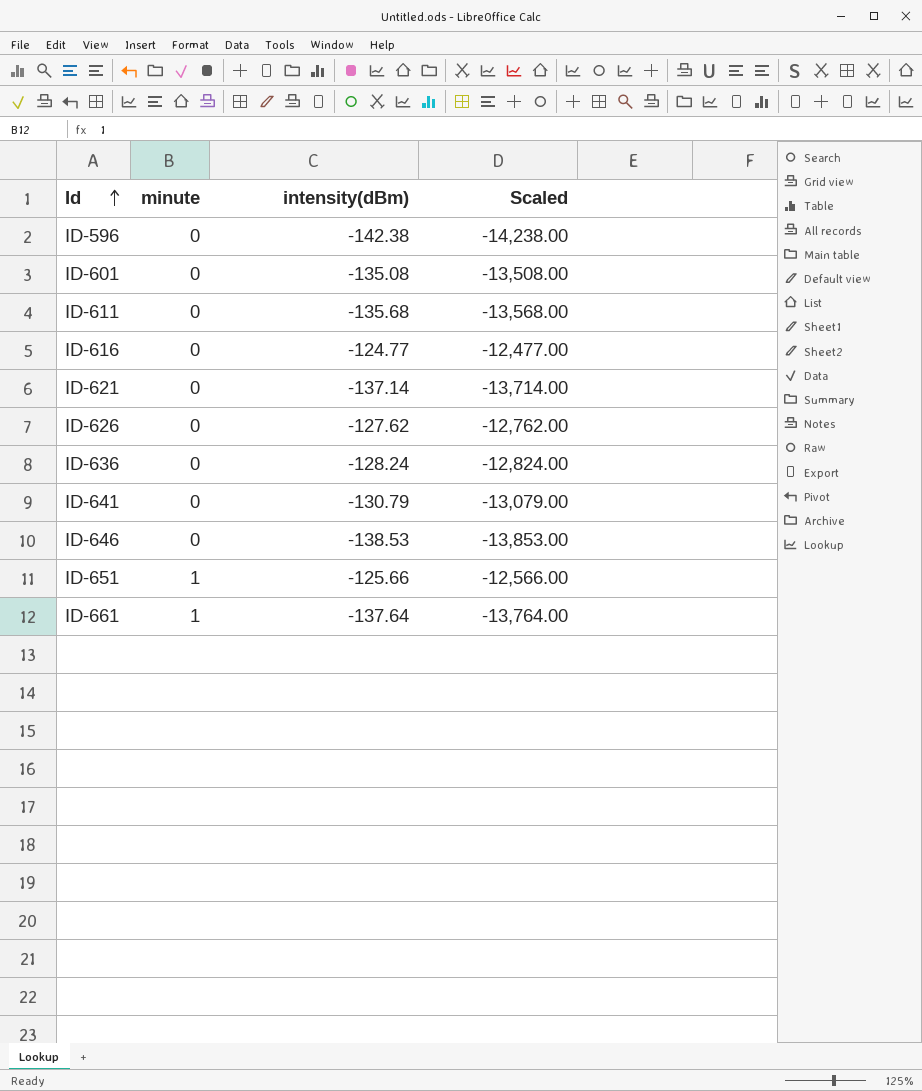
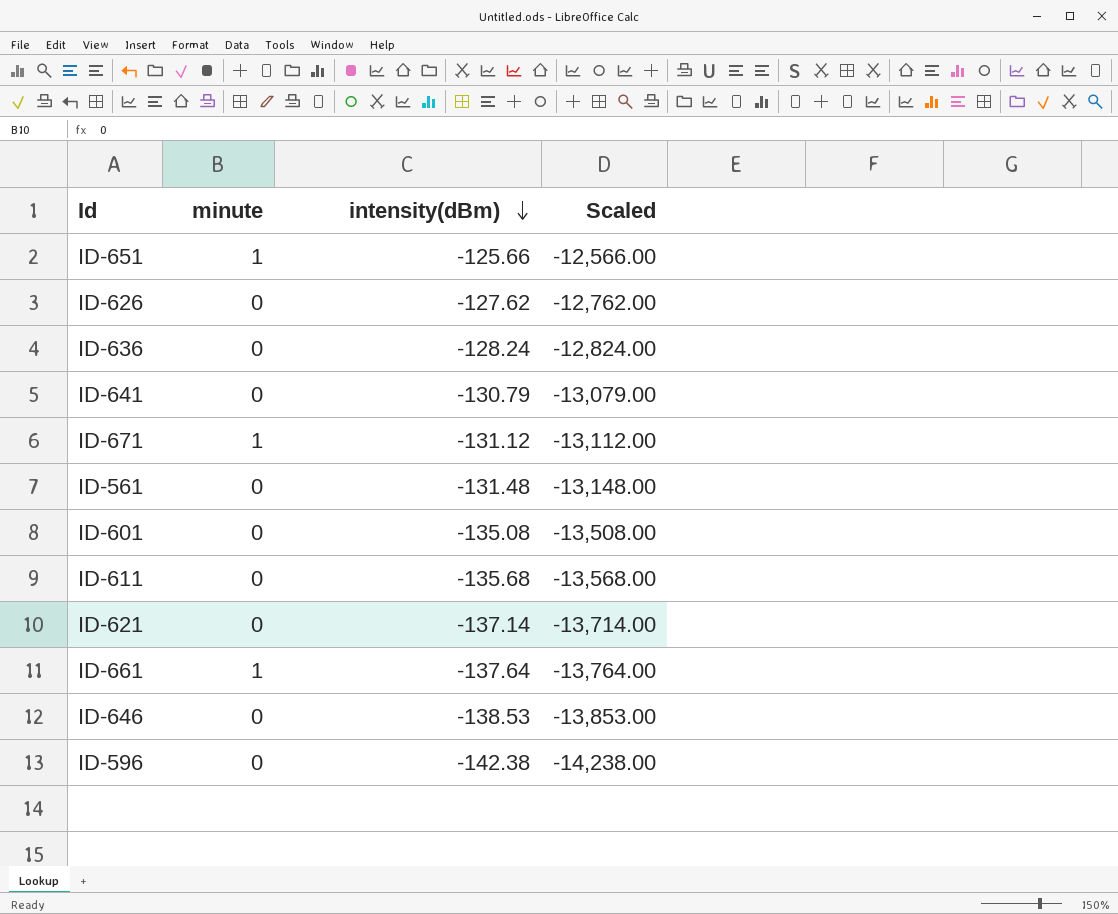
row order: Id ascending -> intensity(dBm) descending
row ID-616: 0 | -124.77 | -12,477.00 -> none
row ID-671: none -> 1 | -131.12 | -13,112.00
row ID-561: none -> 0 | -131.48 | -13,148.00

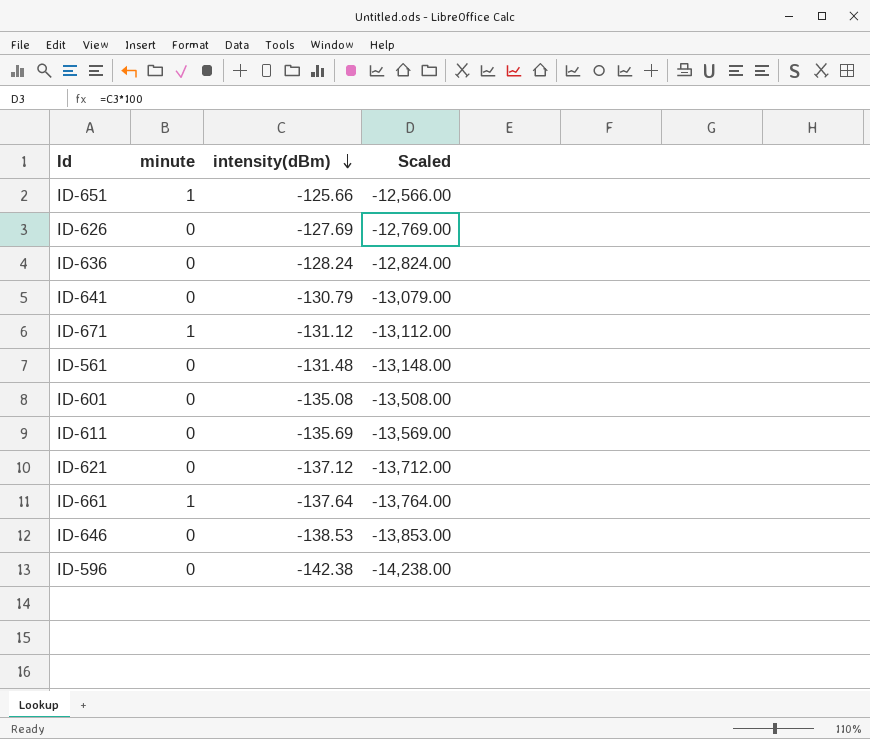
ID-626 | intensity(dBm): -127.62 -> -127.69
ID-626 | Scaled: -12,762.00 -> -12,769.00
ID-611 | intensity(dBm): -135.68 -> -135.69
ID-611 | Scaled: -13,568.00 -> -13,569.00
ID-621 | intensity(dBm): -137.14 -> -137.12
ID-621 | Scaled: -13,714.00 -> -13,712.00

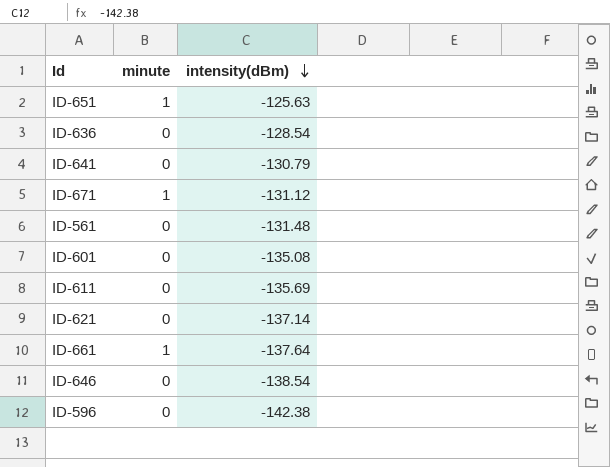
column Scaled | formula: [intensity(dBm)] * 100 -> none
row ID-626: 0 | -127.69 | -12,769.00 -> none
ID-651 | intensity(dBm): -125.66 -> -125.63
ID-636 | intensity(dBm): -128.24 -> -128.54
ID-621 | intensity(dBm): -137.12 -> -137.14
ID-646 | intensity(dBm): -138.53 -> -138.54

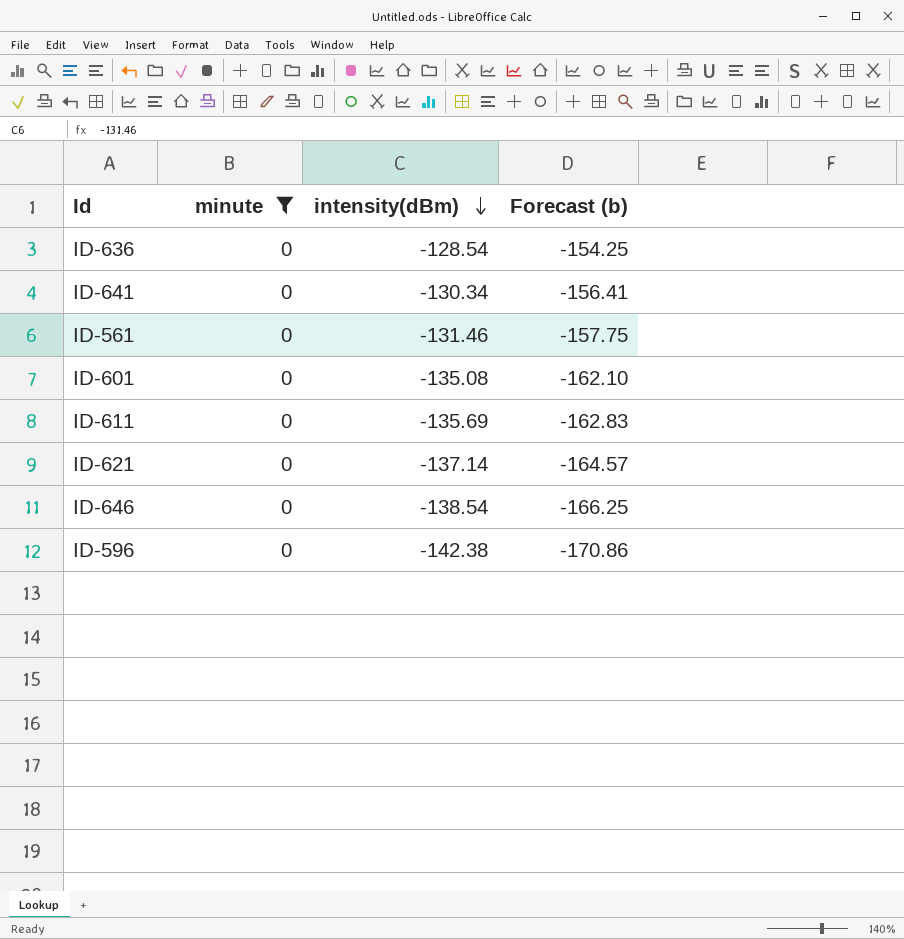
filter: none -> minute = 0
column Forecast (b) | formula: none -> [intensity(dBm)] * 1.2
ID-641 | intensity(dBm): -130.79 -> -130.34
ID-561 | intensity(dBm): -131.48 -> -131.46

